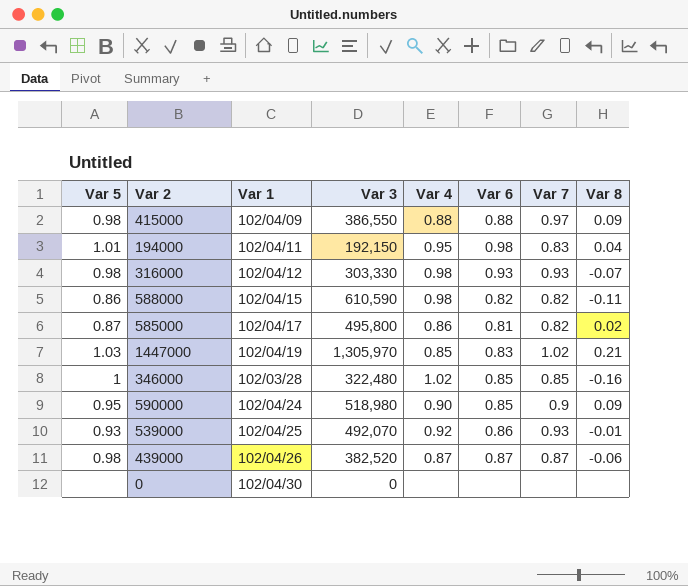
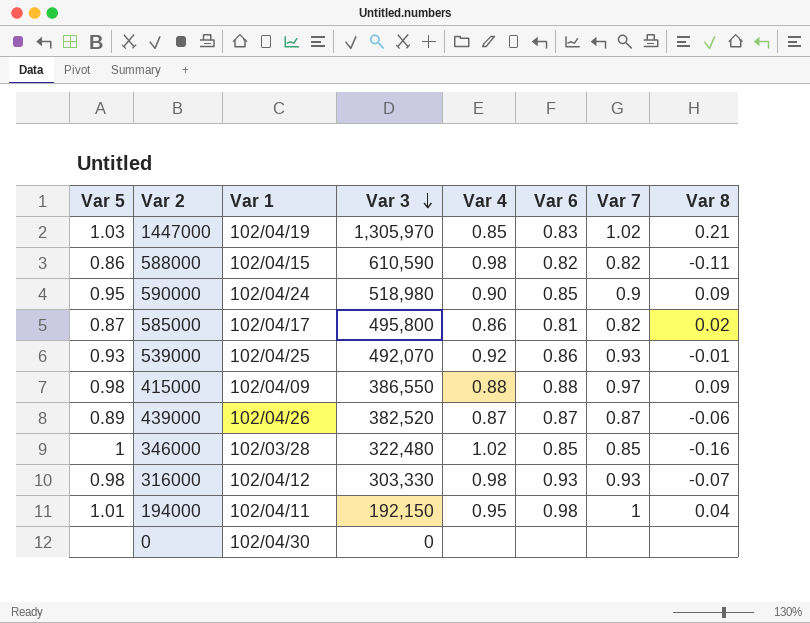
row order: none -> Var 3 descending
439000 | Var 5: 0.98 -> 0.89
194000 | Var 7: 0.83 -> 1

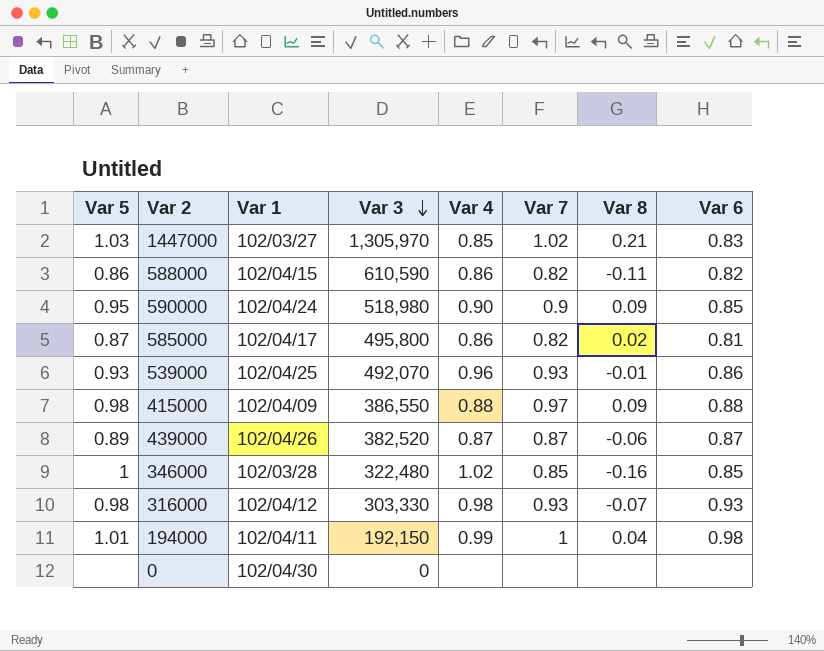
column Var 6 | position: 6 -> 8
1447000 | Var 1: 102/04/19 -> 102/03/27
588000 | Var 4: 0.98 -> 0.86
539000 | Var 4: 0.92 -> 0.96
194000 | Var 4: 0.95 -> 0.99

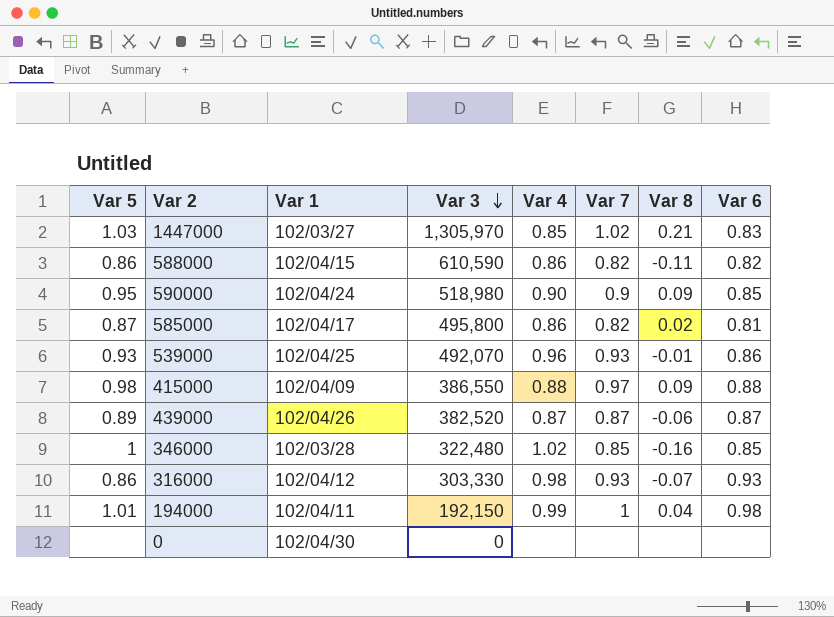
316000 | Var 5: 0.98 -> 0.86

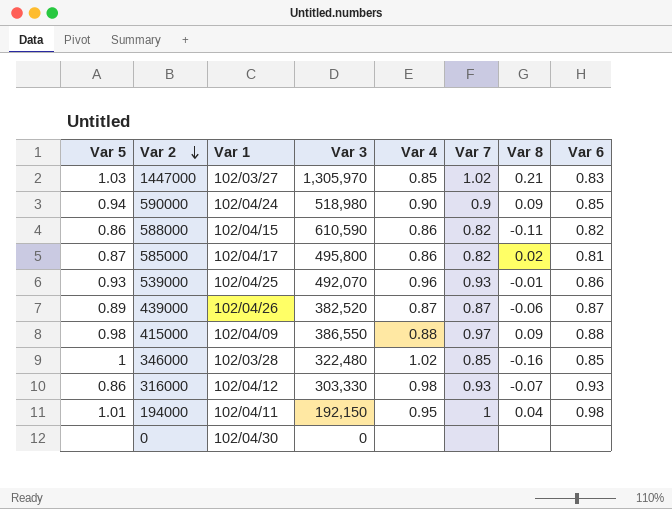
row order: Var 3 descending -> Var 2 descending
590000 | Var 5: 0.95 -> 0.94
194000 | Var 4: 0.99 -> 0.95

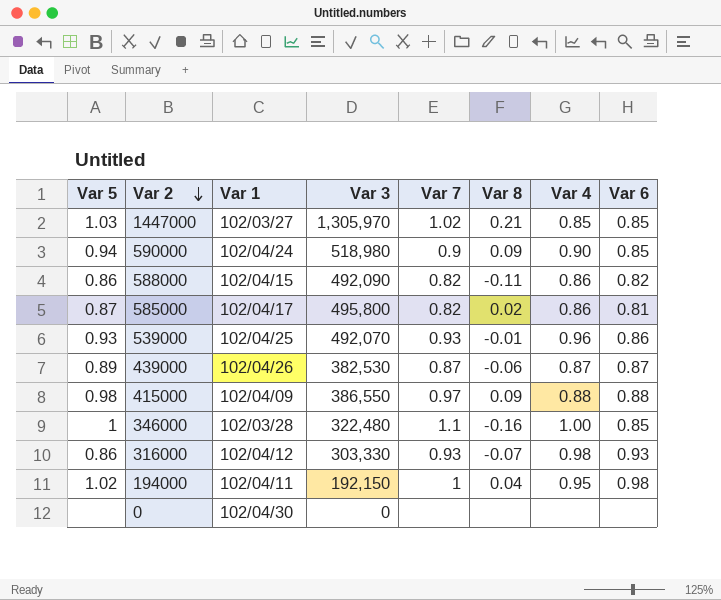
column Var 4 | position: 5 -> 7
1447000 | Var 6: 0.83 -> 0.85
588000 | Var 3: 610,590 -> 492,090
439000 | Var 3: 382,520 -> 382,530
346000 | Var 7: 0.85 -> 1.1
346000 | Var 4: 1.02 -> 1.00
194000 | Var 5: 1.01 -> 1.02

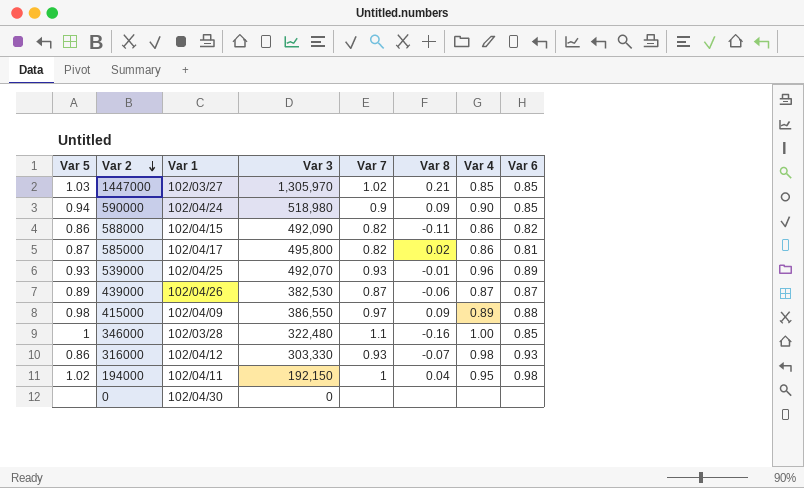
539000 | Var 6: 0.86 -> 0.89
415000 | Var 4: 0.88 -> 0.89

